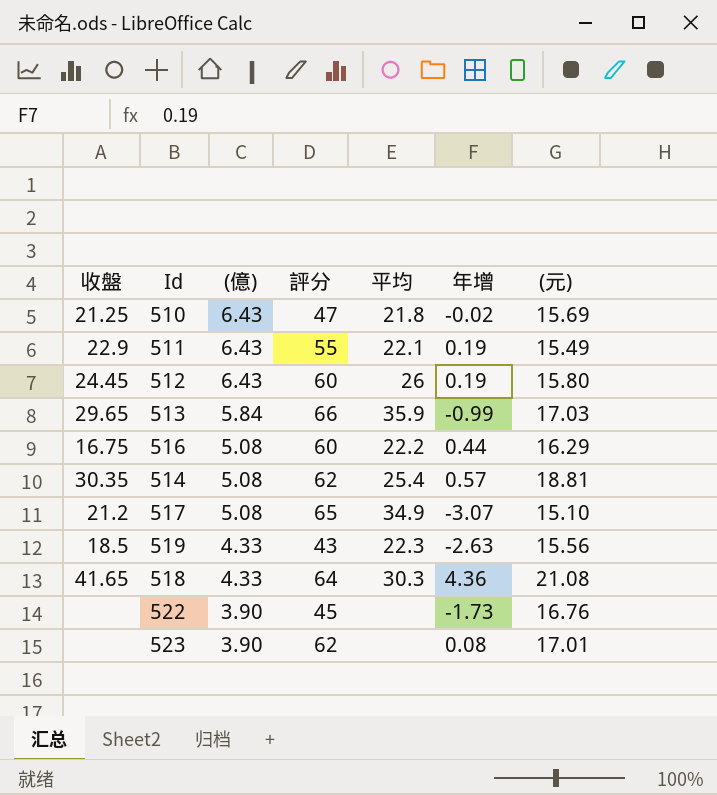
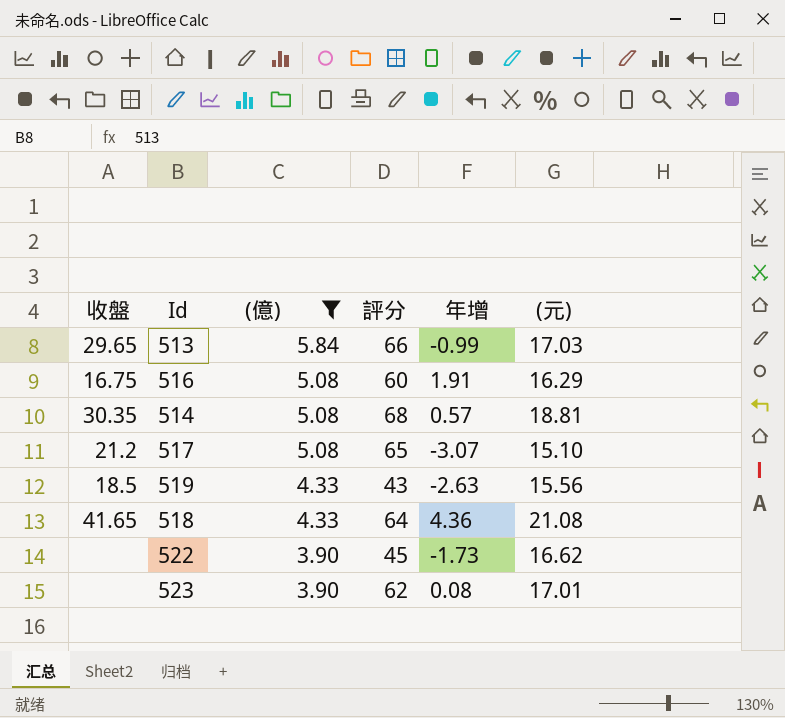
filter: none -> (億) != 6.43
column 平均 | position: 5 -> none
516 | 年增: 0.44 -> 1.91
514 | 評分: 62 -> 68
522 | (元): 16.76 -> 16.62

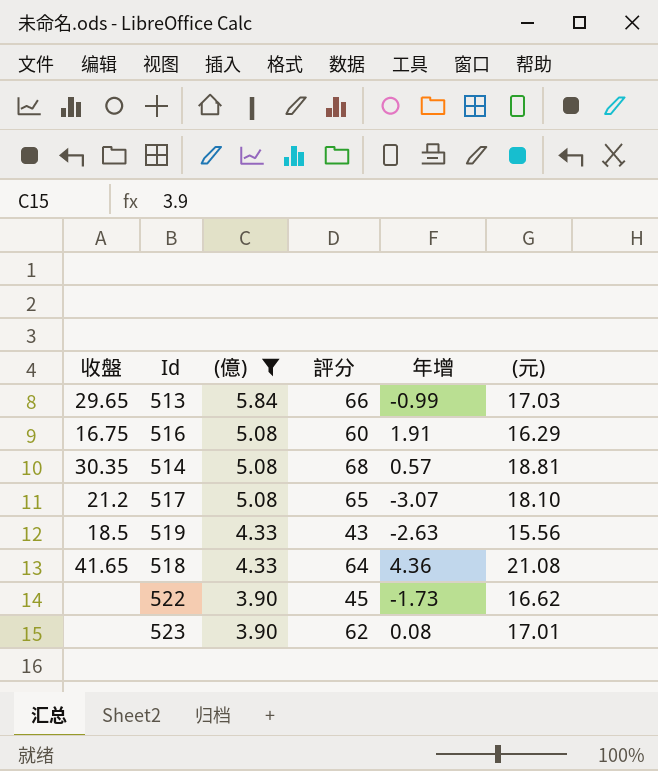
517 | (元): 15.10 -> 18.10

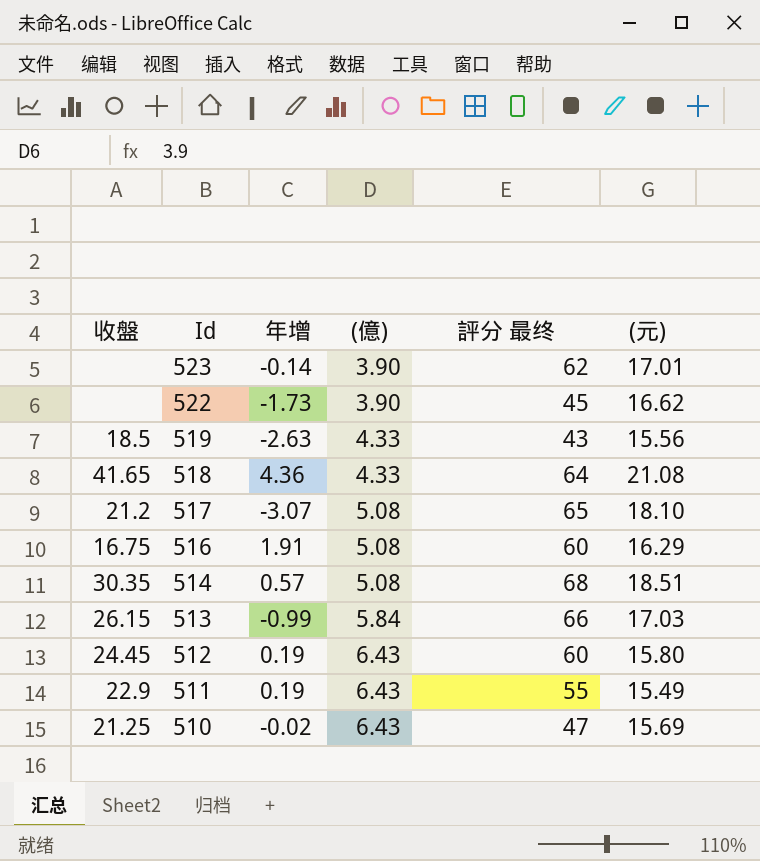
filter: (億) != 6.43 -> none
row order: (億) descending -> Id descending
column 年增 | position: 5 -> 3
column name: 評分 -> 評分 最终
523 | 年增: 0.08 -> -0.14
514 | (元): 18.81 -> 18.51
513 | 收盤: 29.65 -> 26.15

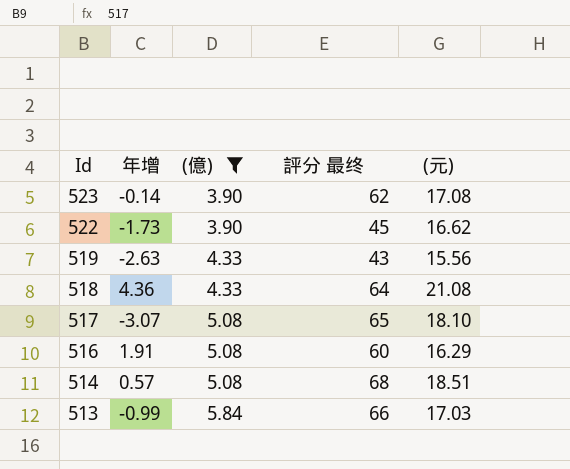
filter: none -> (億) != 6.43
column 收盤 | position: 1 -> none
523 | (元): 17.01 -> 17.08

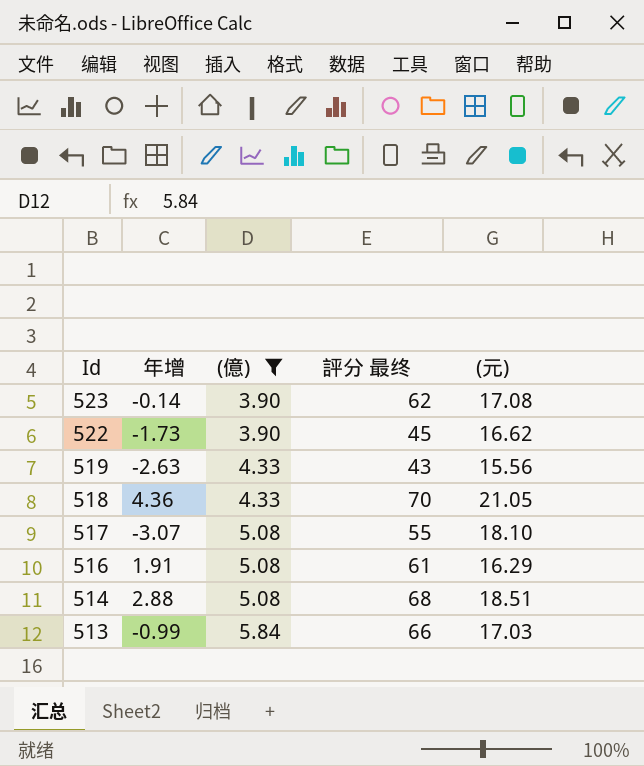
518 | 評分 最终: 64 -> 70
518 | (元): 21.08 -> 21.05
517 | 評分 最终: 65 -> 55
516 | 評分 最终: 60 -> 61
514 | 年增: 0.57 -> 2.88

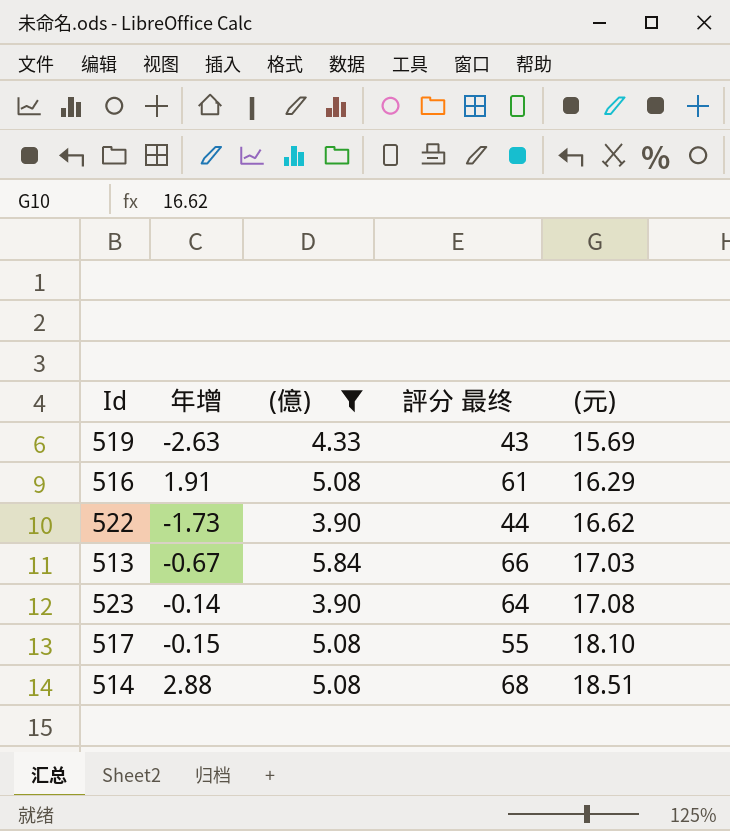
row order: Id descending -> (元) ascending
row 518: 4.36 | 4.33 | 70 | 21.05 -> none
519 | (元): 15.56 -> 15.69
522 | 評分 最终: 45 -> 44
513 | 年增: -0.99 -> -0.67
523 | 評分 最终: 62 -> 64
517 | 年增: -3.07 -> -0.15

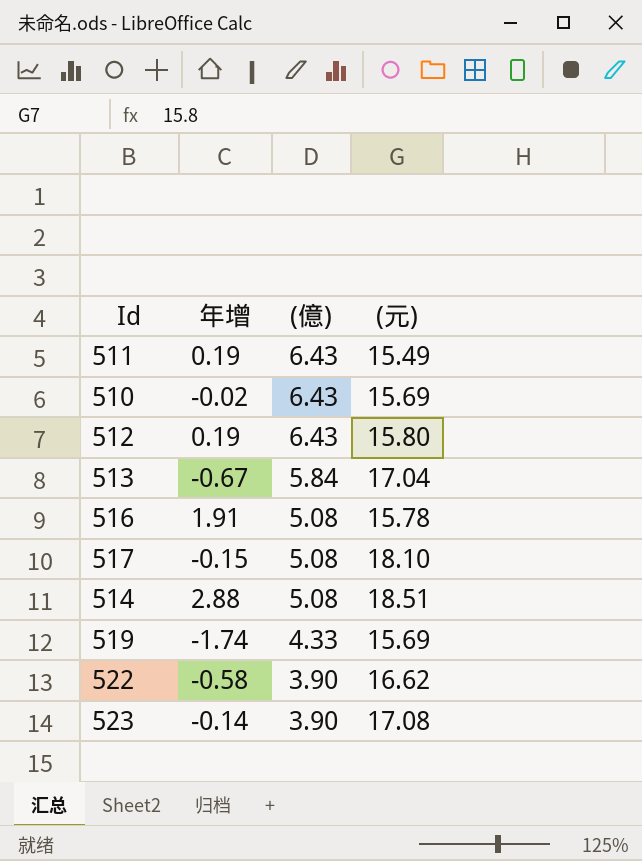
filter: (億) != 6.43 -> none
row order: (元) ascending -> (億) descending
column 評分 最终 | position: 4 -> none
513 | (元): 17.03 -> 17.04
516 | (元): 16.29 -> 15.78
519 | 年增: -2.63 -> -1.74
522 | 年增: -1.73 -> -0.58

